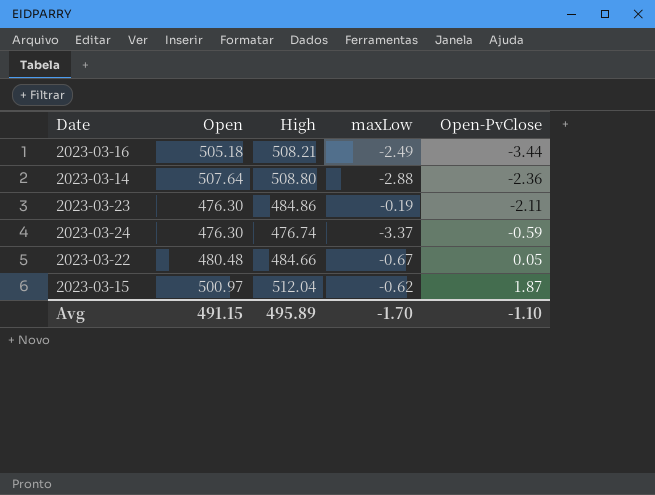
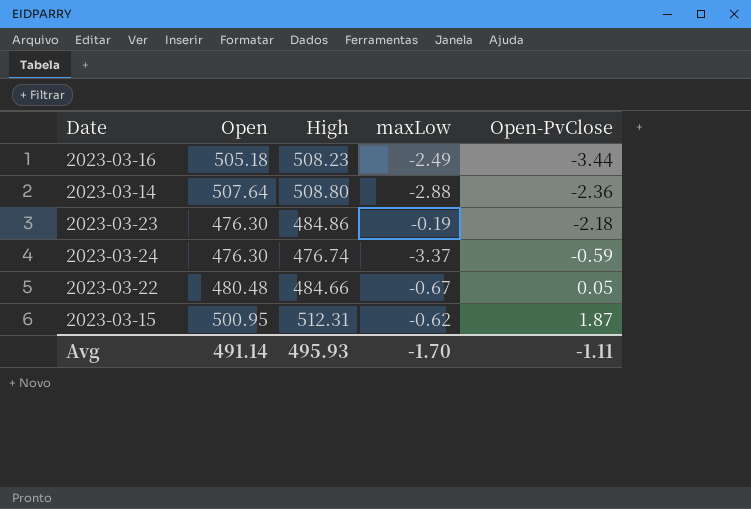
2023-03-16 | High: 508.21 -> 508.23
2023-03-23 | Open-PvClose: -2.11 -> -2.18
2023-03-15 | Open: 500.97 -> 500.95
2023-03-15 | High: 512.04 -> 512.31
Avg | Open: 491.15 -> 491.14
Avg | High: 495.89 -> 495.93
Avg | Open-PvClose: -1.10 -> -1.11

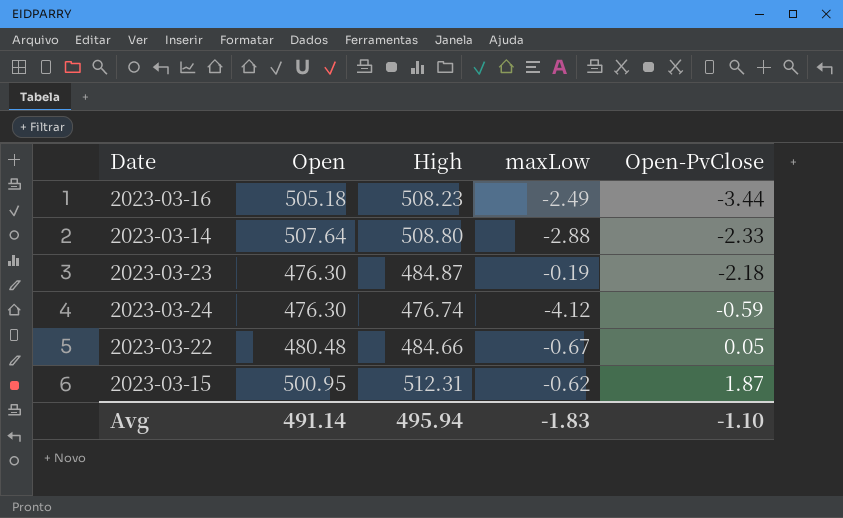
2023-03-14 | Open-PvClose: -2.36 -> -2.33
2023-03-23 | High: 484.86 -> 484.87
2023-03-24 | maxLow: -3.37 -> -4.12
Avg | High: 495.93 -> 495.94
Avg | maxLow: -1.70 -> -1.83
Avg | Open-PvClose: -1.11 -> -1.10

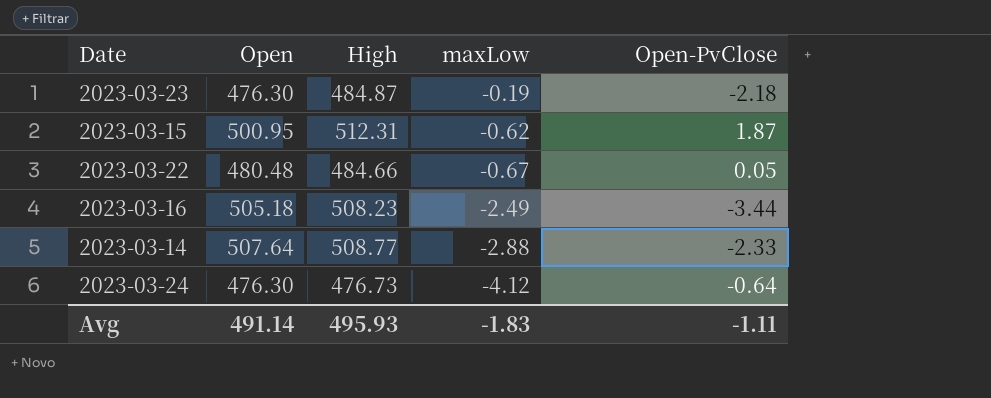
row order: Open-PvClose ascending -> maxLow descending
2023-03-14 | High: 508.80 -> 508.77
2023-03-24 | High: 476.74 -> 476.73
2023-03-24 | Open-PvClose: -0.59 -> -0.64
Avg | High: 495.94 -> 495.93
Avg | Open-PvClose: -1.10 -> -1.11

